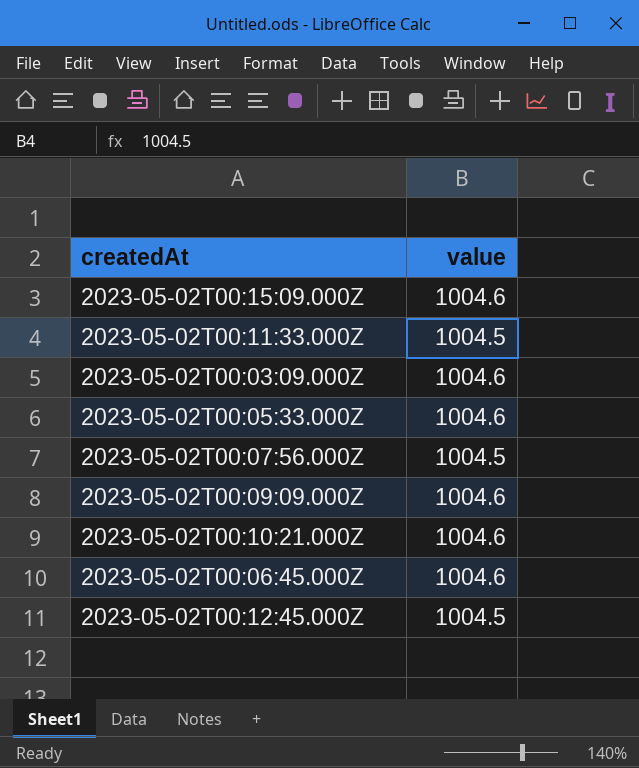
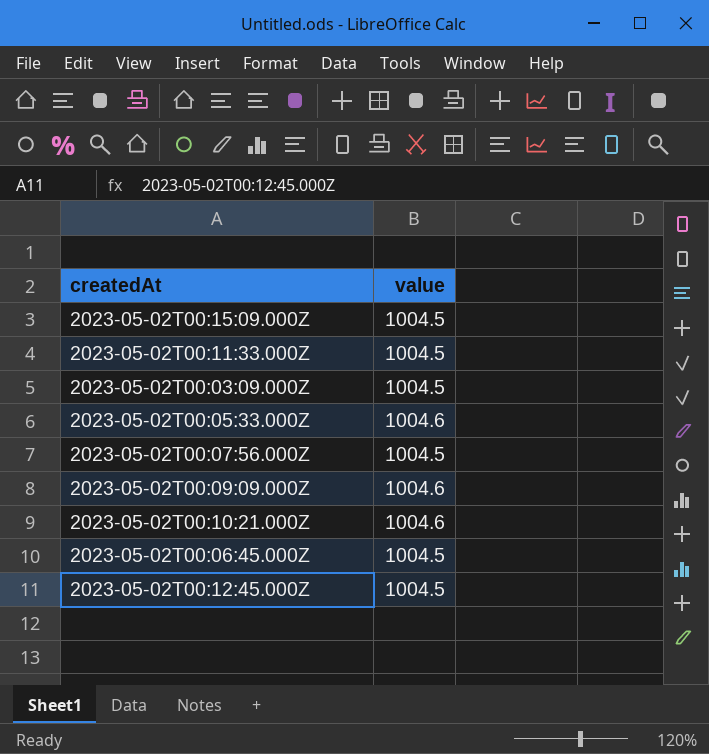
2023-05-02T00:15:09.000Z | value: 1004.6 -> 1004.5
2023-05-02T00:03:09.000Z | value: 1004.6 -> 1004.5
2023-05-02T00:06:45.000Z | value: 1004.6 -> 1004.5

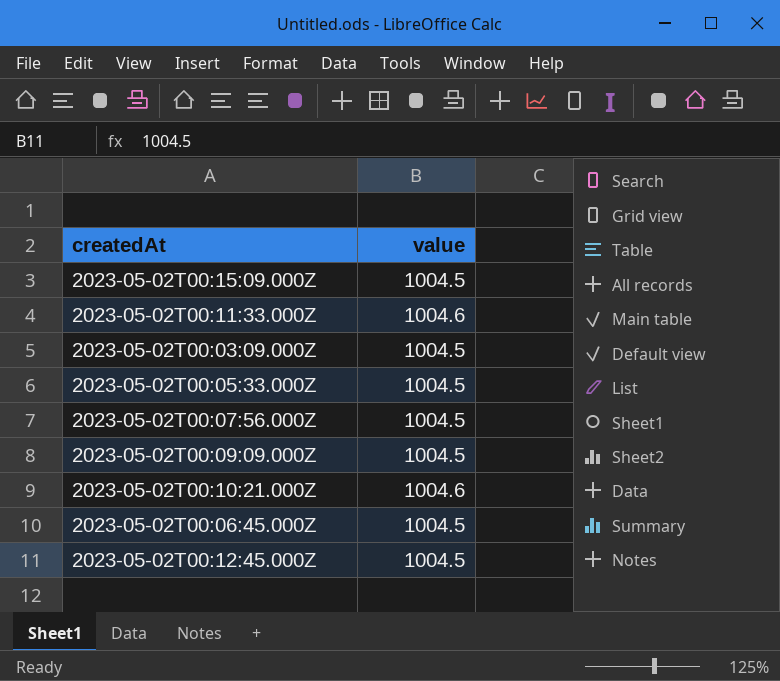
2023-05-02T00:11:33.000Z | value: 1004.5 -> 1004.6
2023-05-02T00:05:33.000Z | value: 1004.6 -> 1004.5
2023-05-02T00:09:09.000Z | value: 1004.6 -> 1004.5

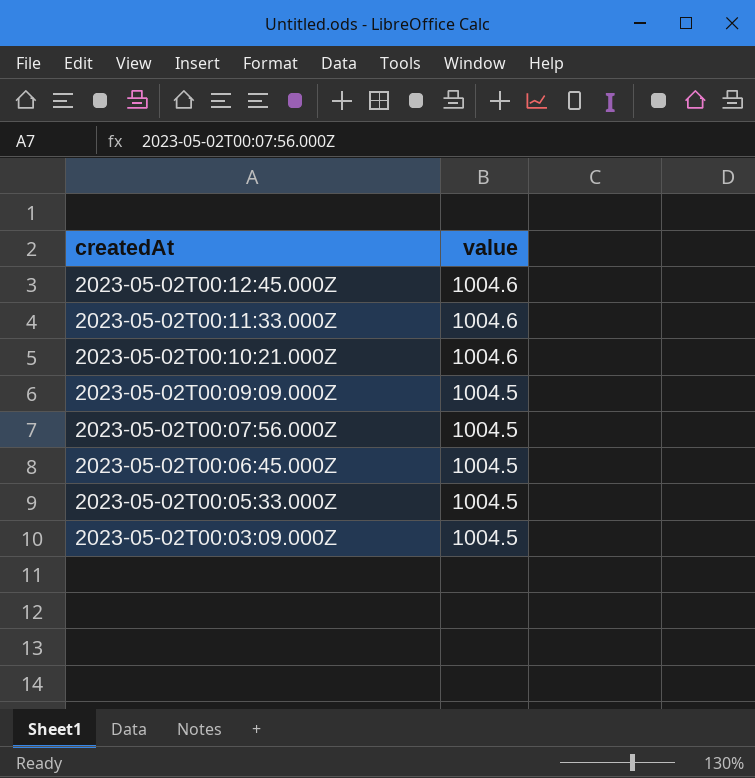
row order: none -> createdAt descending
row 2023-05-02T00:15:09.000Z: 1004.5 -> none
2023-05-02T00:12:45.000Z | value: 1004.5 -> 1004.6

